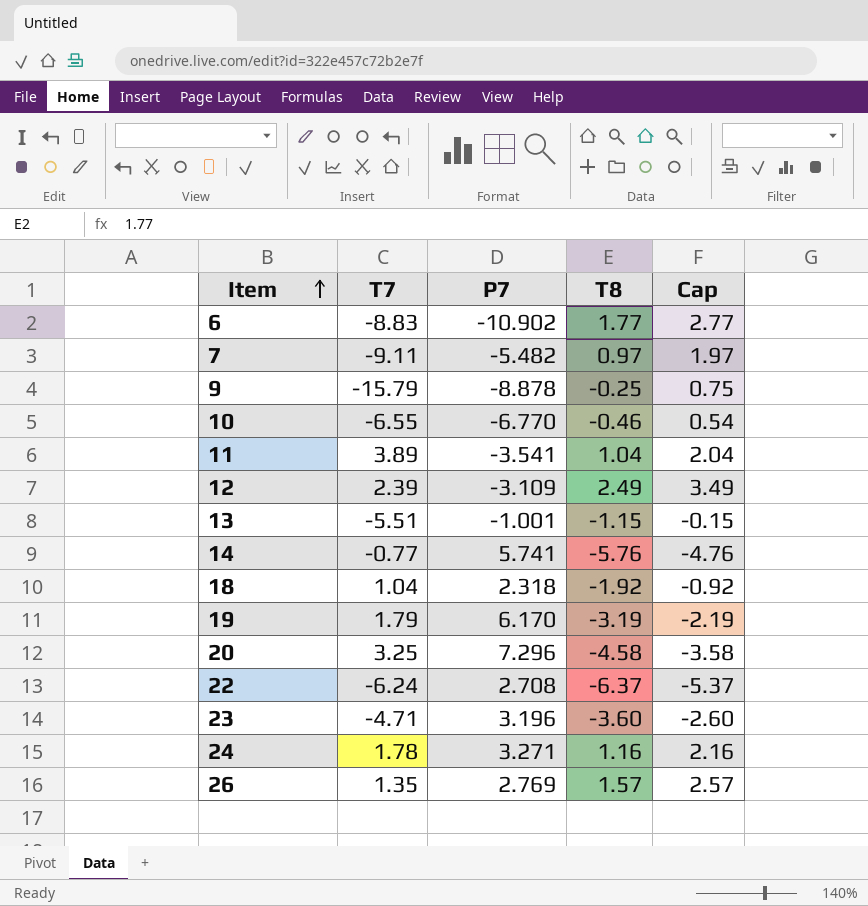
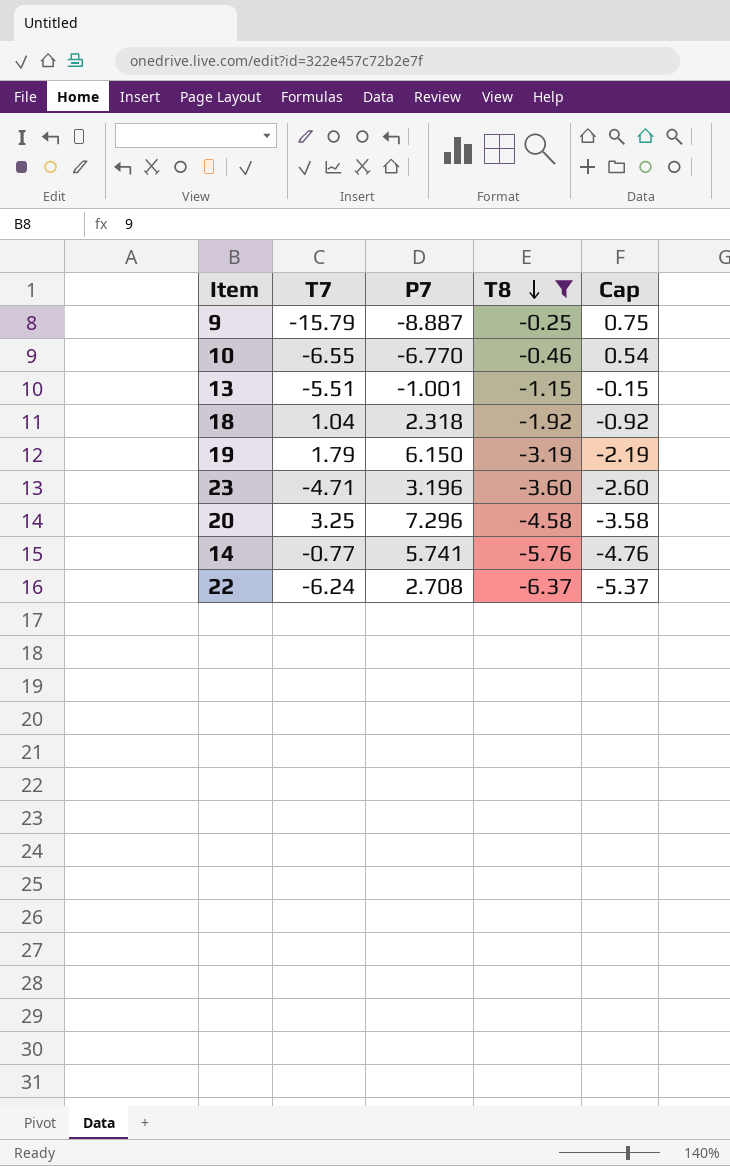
filter: none -> T8 <= -0.25
row order: Item ascending -> T8 descending
9 | P7: -8.878 -> -8.887
19 | P7: 6.170 -> 6.150

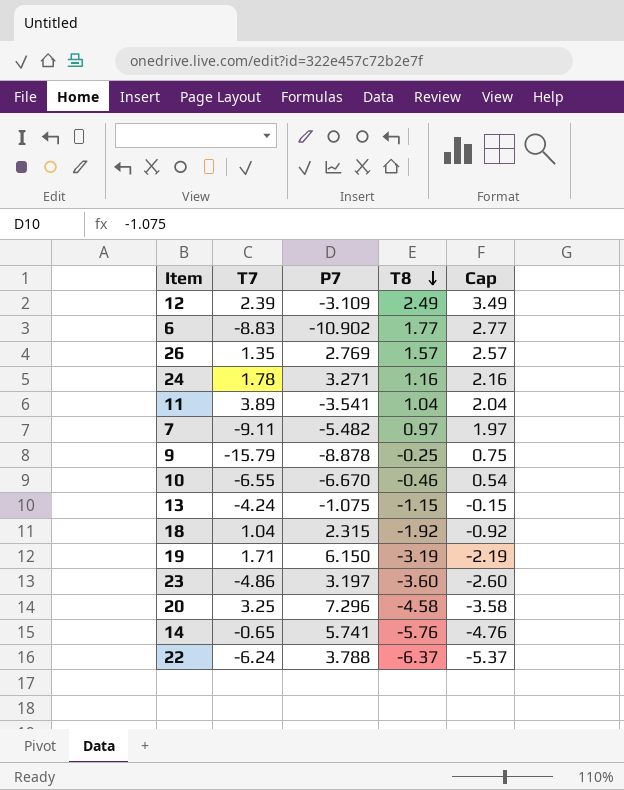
filter: T8 <= -0.25 -> none
9 | P7: -8.887 -> -8.878
10 | P7: -6.770 -> -6.670
13 | T7: -5.51 -> -4.24
13 | P7: -1.001 -> -1.075
18 | P7: 2.318 -> 2.315
19 | T7: 1.79 -> 1.71
23 | T7: -4.71 -> -4.86
23 | P7: 3.196 -> 3.197
14 | T7: -0.77 -> -0.65
22 | P7: 2.708 -> 3.788

